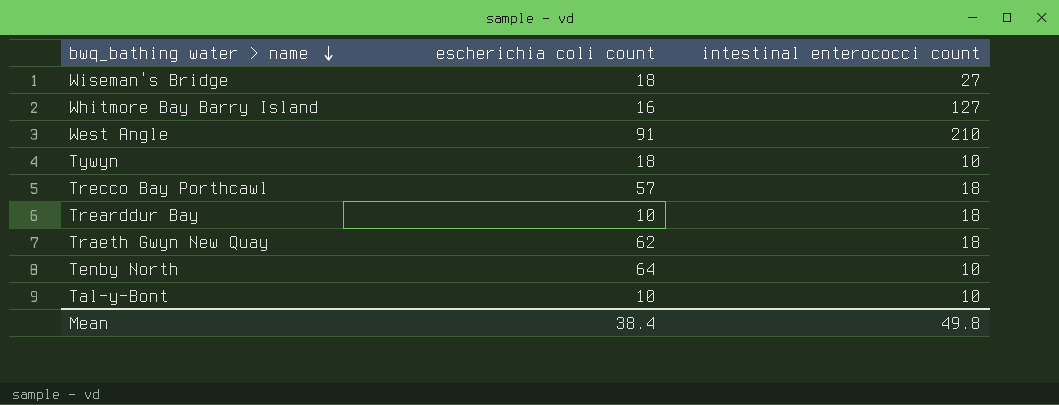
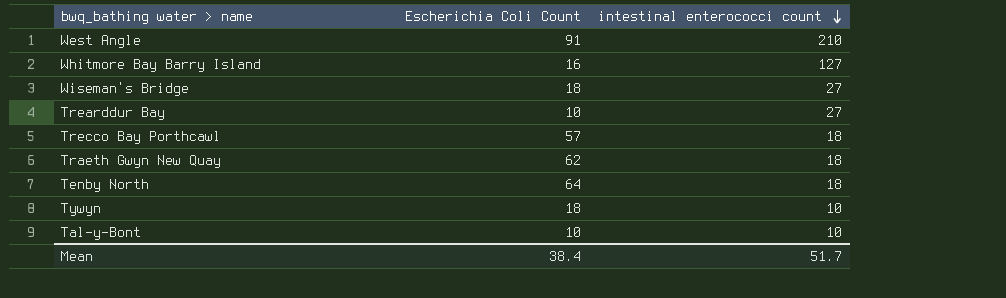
row order: bwq_bathing water > name descending -> intestinal enterococci count descending
column name: escherichia coli count -> Escherichia Coli Count
Trearddur Bay | intestinal enterococci count: 18 -> 27
Tenby North | intestinal enterococci count: 10 -> 18
Mean | intestinal enterococci count: 49.8 -> 51.7

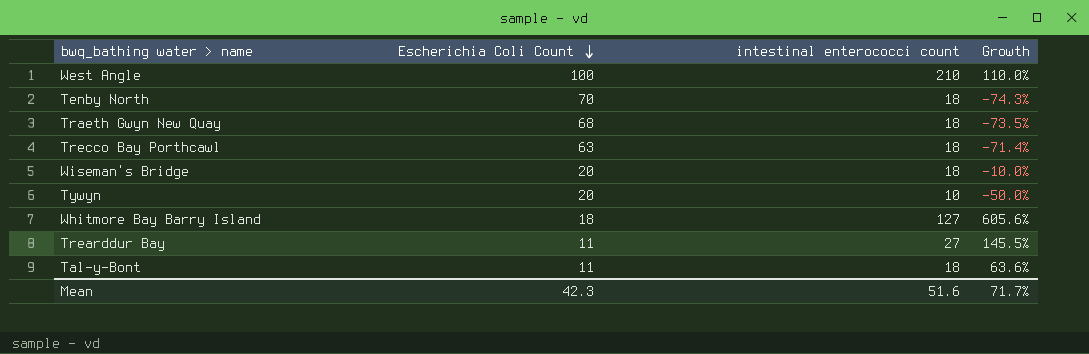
row order: intestinal enterococci count descending -> Escherichia Coli Count descending
column Growth | formula: none -> ([intestinal enterococci count] - [Escherichia Coli Count]) / [Escherichia Coli Count]
West Angle | Escherichia Coli Count: 91 -> 100
Tenby North | Escherichia Coli Count: 64 -> 70
Traeth Gwyn New Quay | Escherichia Coli Count: 62 -> 68
Trecco Bay Porthcawl | Escherichia Coli Count: 57 -> 63
Wiseman's Bridge | Escherichia Coli Count: 18 -> 20
Wiseman's Bridge | intestinal enterococci count: 27 -> 18
Tywyn | Escherichia Coli Count: 18 -> 20
Whitmore Bay Barry Island | Escherichia Coli Count: 16 -> 18
Trearddur Bay | Escherichia Coli Count: 10 -> 11
Tal-y-Bont | Escherichia Coli Count: 10 -> 11
Tal-y-Bont | intestinal enterococci count: 10 -> 18
Mean | Escherichia Coli Count: 38.4 -> 42.3
Mean | intestinal enterococci count: 51.7 -> 51.6

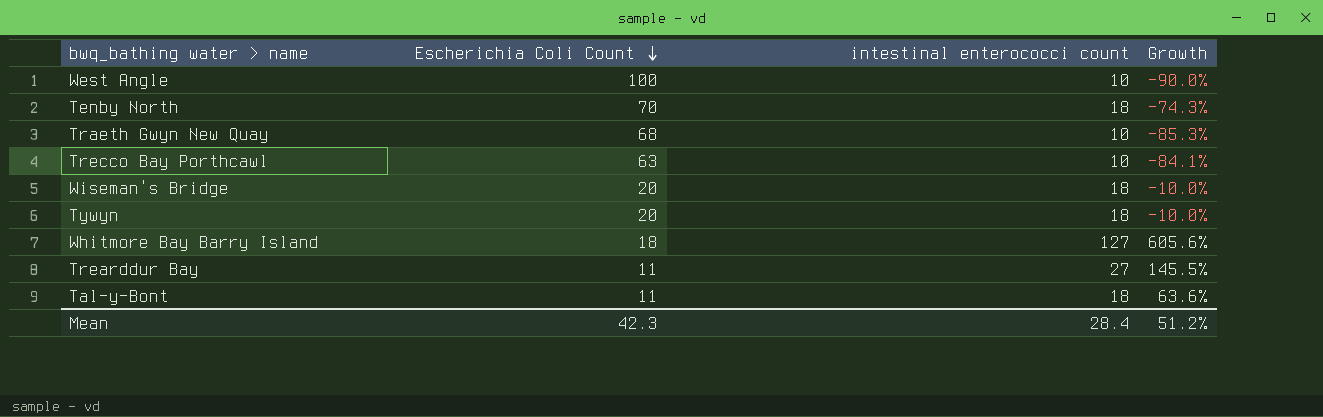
West Angle | intestinal enterococci count: 210 -> 10
West Angle | Growth: 110.0% -> -90.0%
Traeth Gwyn New Quay | intestinal enterococci count: 18 -> 10
Traeth Gwyn New Quay | Growth: -73.5% -> -85.3%
Trecco Bay Porthcawl | intestinal enterococci count: 18 -> 10
Trecco Bay Porthcawl | Growth: -71.4% -> -84.1%
Tywyn | intestinal enterococci count: 10 -> 18
Tywyn | Growth: -50.0% -> -10.0%
Mean | intestinal enterococci count: 51.6 -> 28.4
Mean | Growth: 71.7% -> 51.2%

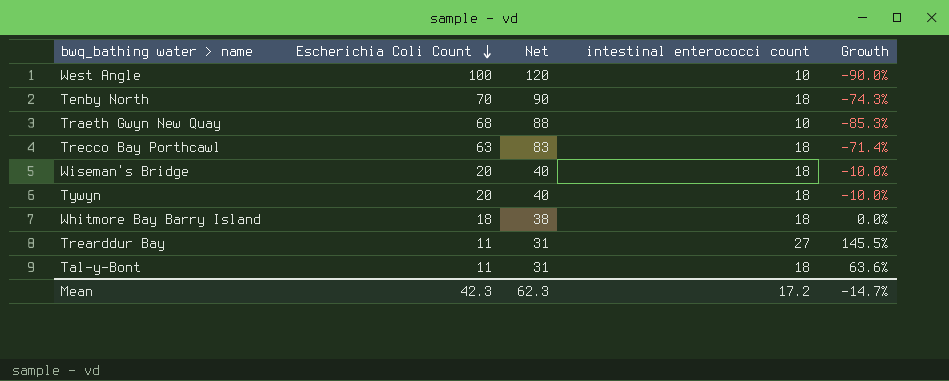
column Net | formula: none -> [Escherichia Coli Count] + 20
Trecco Bay Porthcawl | intestinal enterococci count: 10 -> 18
Trecco Bay Porthcawl | Growth: -84.1% -> -71.4%
Whitmore Bay Barry Island | intestinal enterococci count: 127 -> 18
Whitmore Bay Barry Island | Growth: 605.6% -> 0.0%
Mean | intestinal enterococci count: 28.4 -> 17.2
Mean | Growth: 51.2% -> -14.7%

